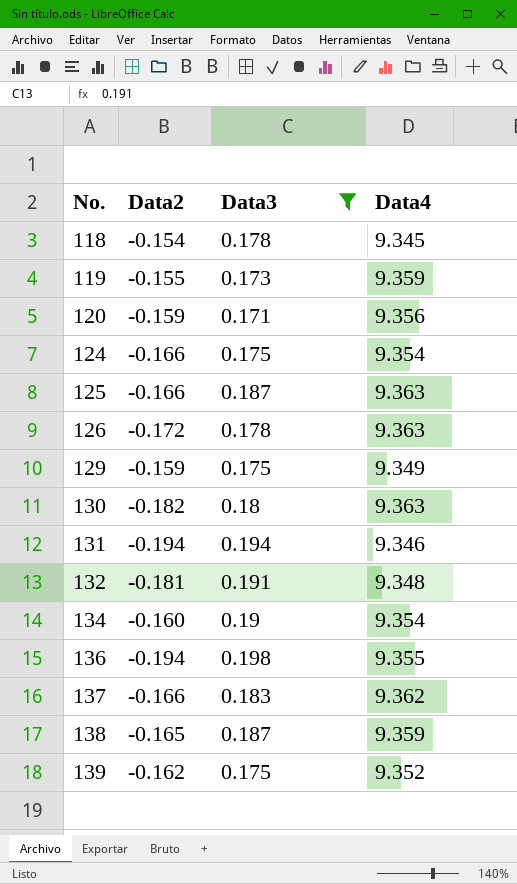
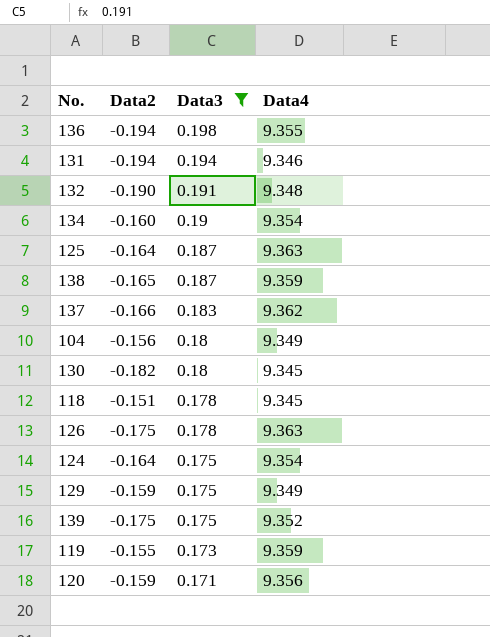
row order: No. ascending -> Data3 descending
132 | Data2: -0.181 -> -0.190
125 | Data2: -0.166 -> -0.164
row 104: none -> -0.156 | 0.18 | 9.349
130 | Data4: 9.363 -> 9.345
118 | Data2: -0.154 -> -0.151
126 | Data2: -0.172 -> -0.175
124 | Data2: -0.166 -> -0.164
139 | Data2: -0.162 -> -0.175

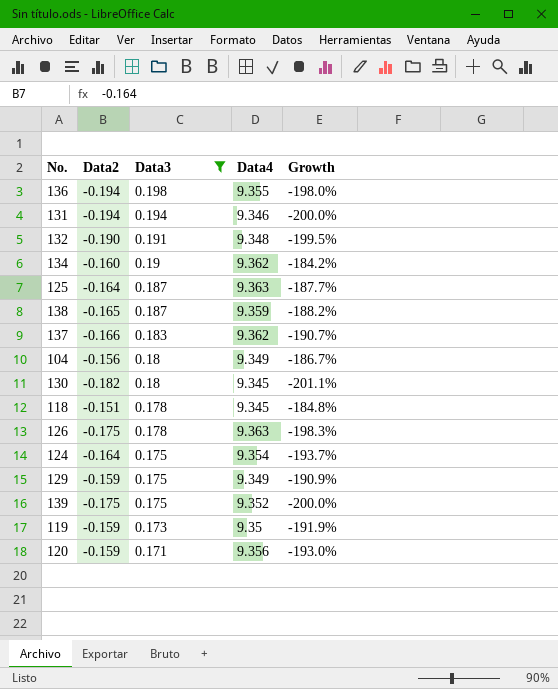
column Growth | formula: none -> ([Data2] - [Data3]) / [Data3]
134 | Data4: 9.354 -> 9.362
119 | Data2: -0.155 -> -0.159
119 | Data4: 9.359 -> 9.35

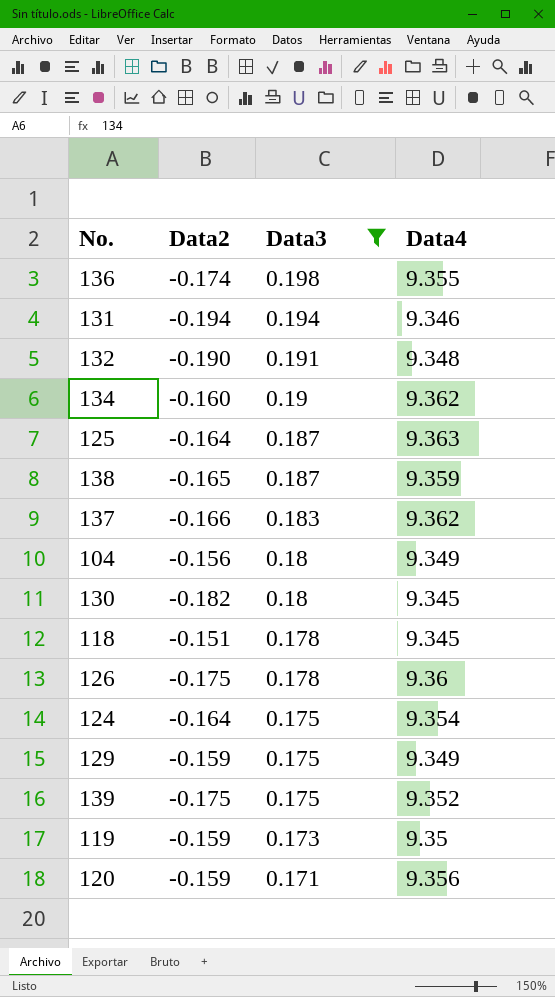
column Growth | formula: ([Data2] - [Data3]) / [Data3] -> none
136 | Data2: -0.194 -> -0.174
126 | Data4: 9.363 -> 9.36

